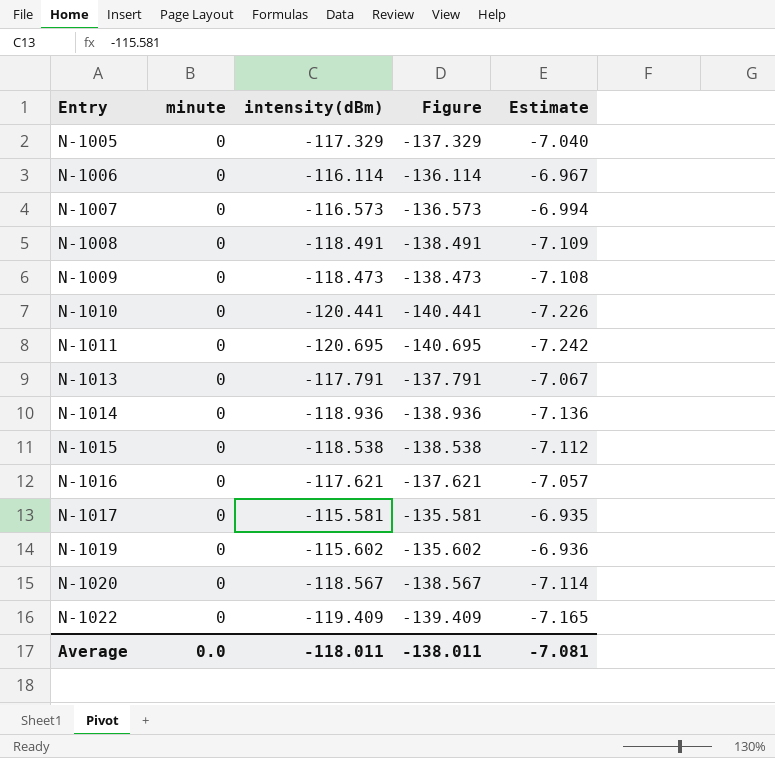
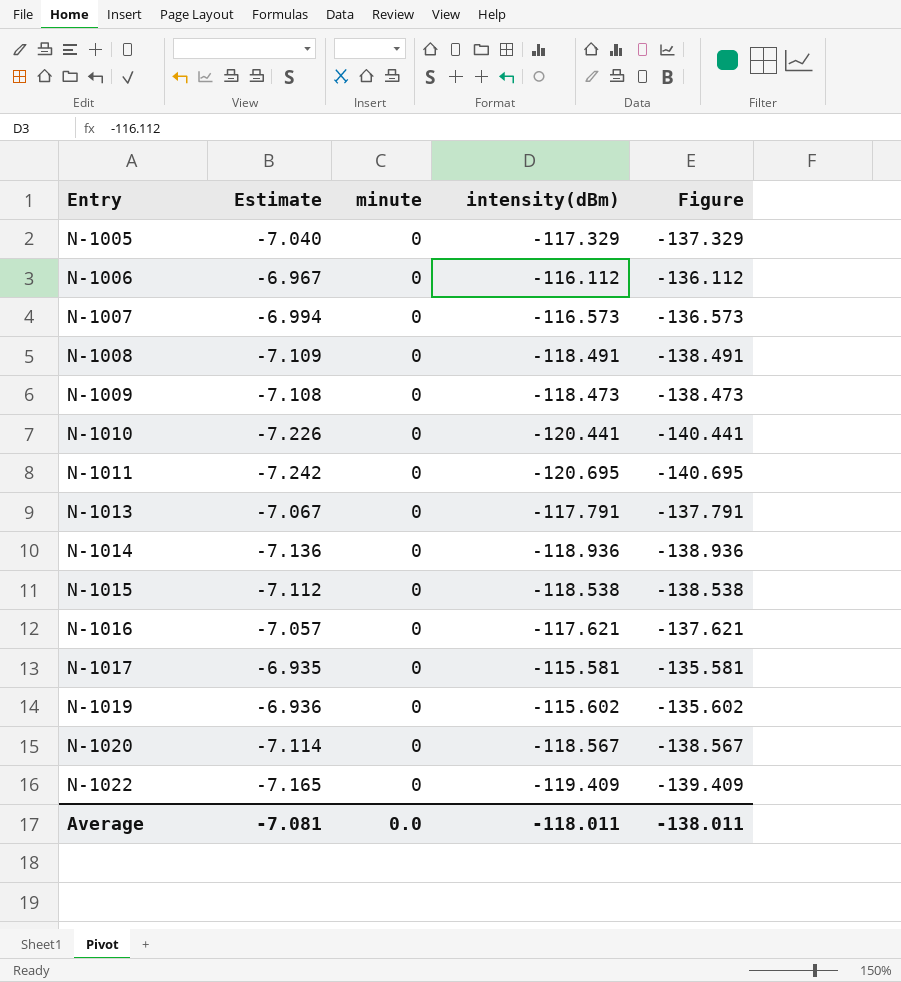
column Estimate | position: 5 -> 2
N-1006 | intensity(dBm): -116.114 -> -116.112
N-1006 | Figure: -136.114 -> -136.112

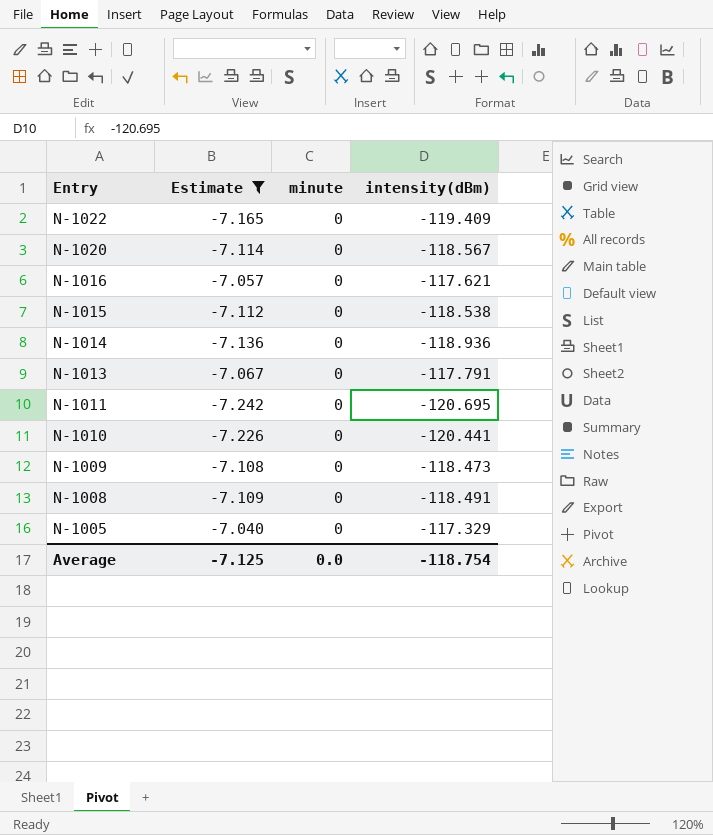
filter: none -> Estimate <= -7.040
row order: Entry ascending -> Entry descending
column Figure | formula: [intensity(dBm)] - 20 -> none
Average | Estimate: -7.081 -> -7.125
Average | intensity(dBm): -118.011 -> -118.754

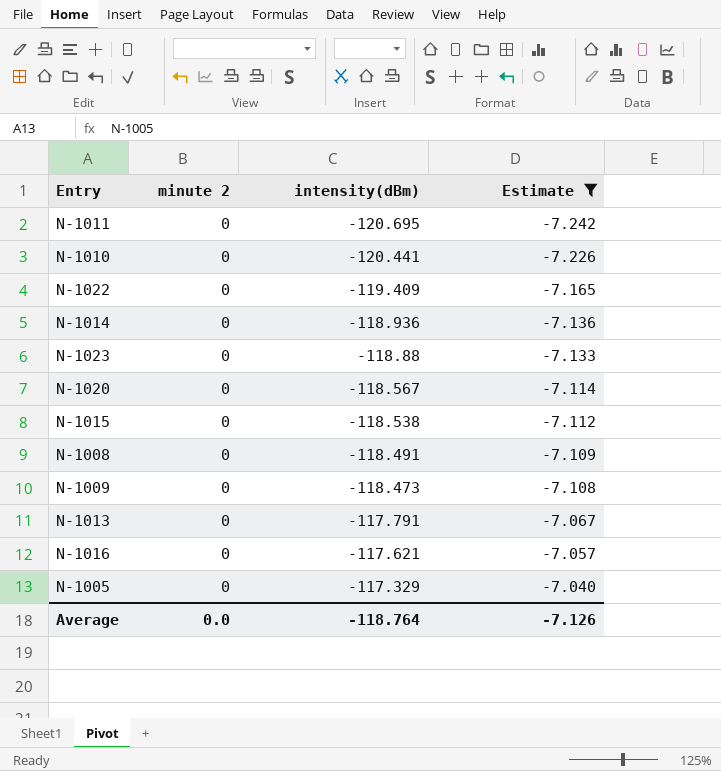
row order: Entry descending -> intensity(dBm) ascending
column name: minute -> minute 2
column Estimate | position: 2 -> 4
row N-1023: none -> 0 | -118.88 | -7.133
Average | intensity(dBm): -118.754 -> -118.764
Average | Estimate: -7.125 -> -7.126

